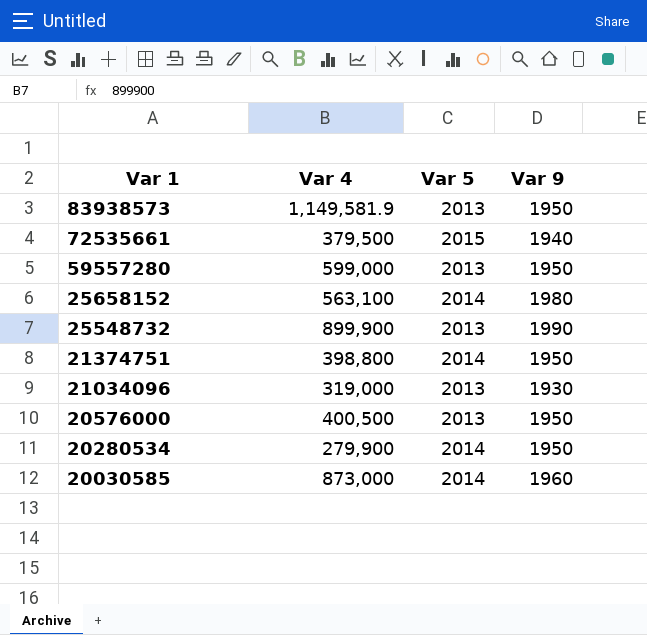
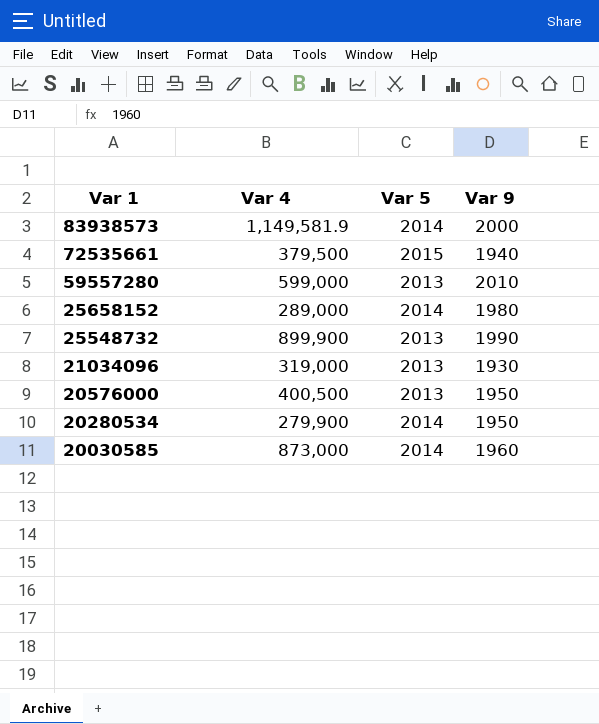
row 21374751: 398,800 | 2014 | 1950 -> none
83938573 | Var 5: 2013 -> 2014
83938573 | Var 9: 1950 -> 2000
59557280 | Var 9: 1950 -> 2010
25658152 | Var 4: 563,100 -> 289,000

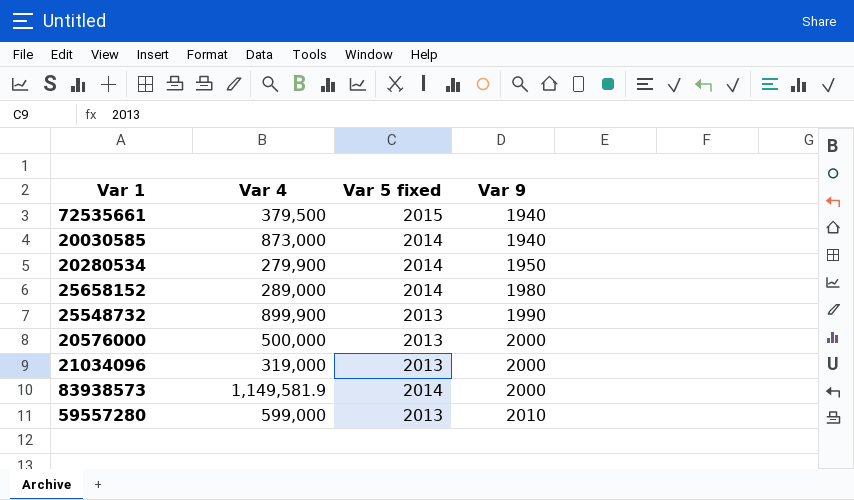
row order: Var 1 descending -> Var 9 ascending
column name: Var 5 -> Var 5 fixed
20030585 | Var 9: 1960 -> 1940
20576000 | Var 4: 400,500 -> 500,000
20576000 | Var 9: 1950 -> 2000
21034096 | Var 9: 1930 -> 2000

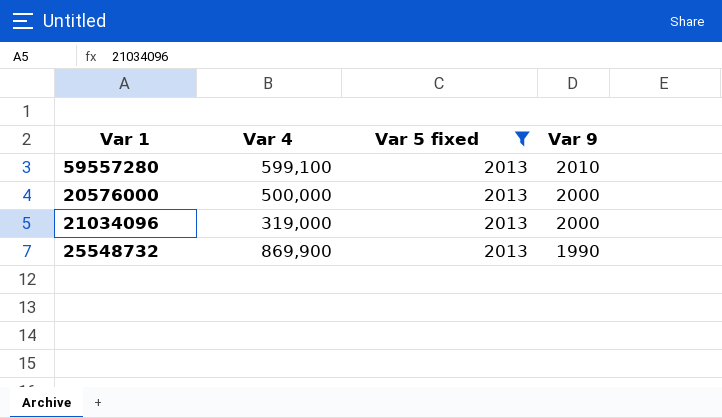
filter: none -> Var 5 fixed = 2013
row order: Var 9 ascending -> Var 9 descending
59557280 | Var 4: 599,000 -> 599,100
25548732 | Var 4: 899,900 -> 869,900

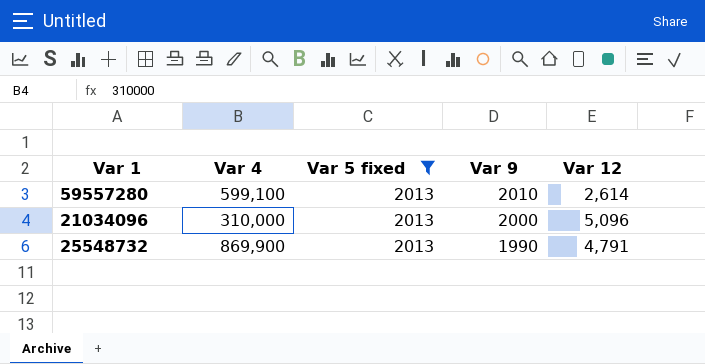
column Var 12 | position: none -> 5
row 20576000: 500,000 | 2013 | 2000 -> none
21034096 | Var 4: 319,000 -> 310,000

